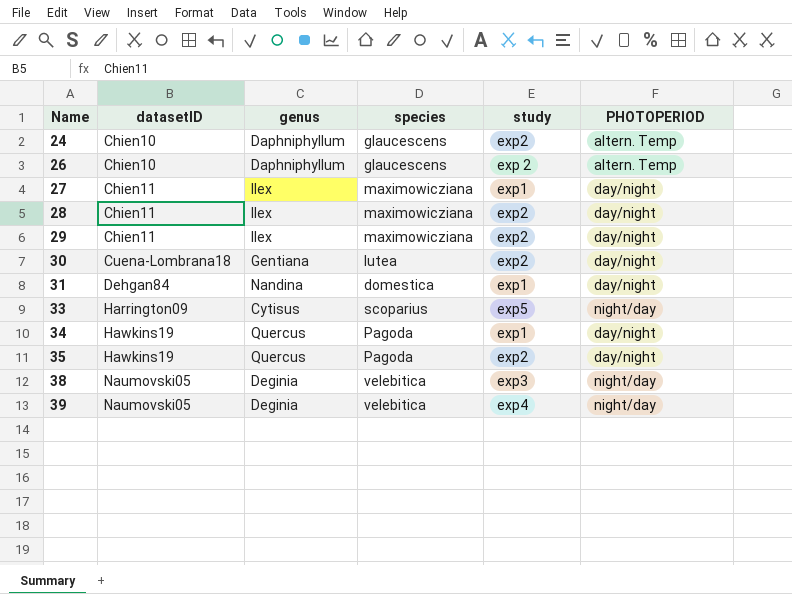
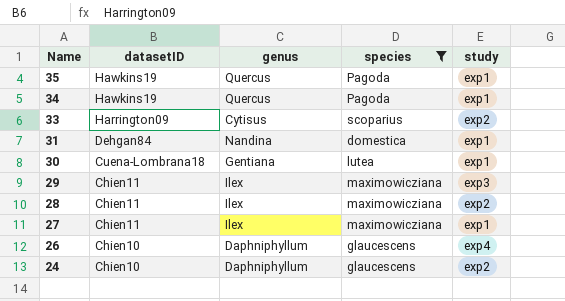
filter: none -> species != velebitica
row order: Name ascending -> Name descending
column PHOTOPERIOD | position: 6 -> none
35 | study: exp2 -> exp1
33 | study: exp5 -> exp2
30 | study: exp2 -> exp1
29 | study: exp2 -> exp3
26 | study: exp 2 -> exp4

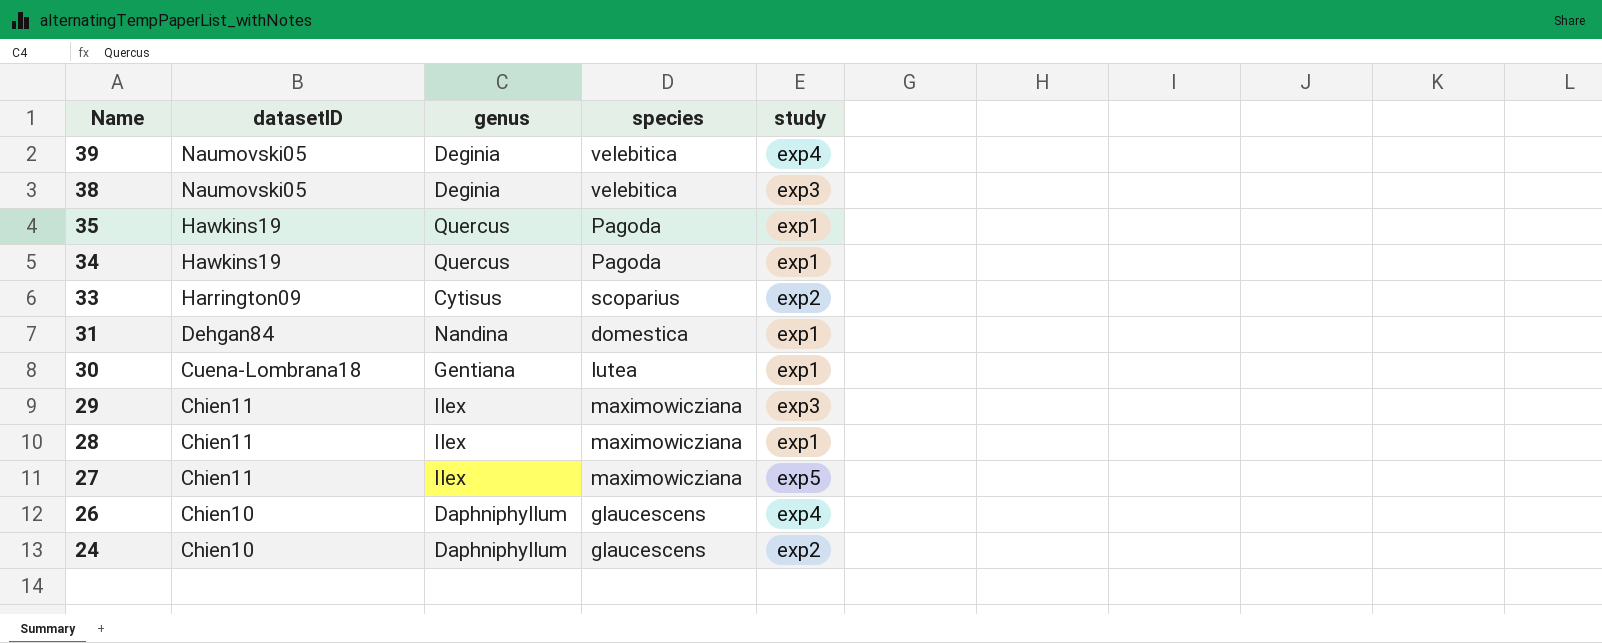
filter: species != velebitica -> none
28 | study: exp2 -> exp1
27 | study: exp1 -> exp5

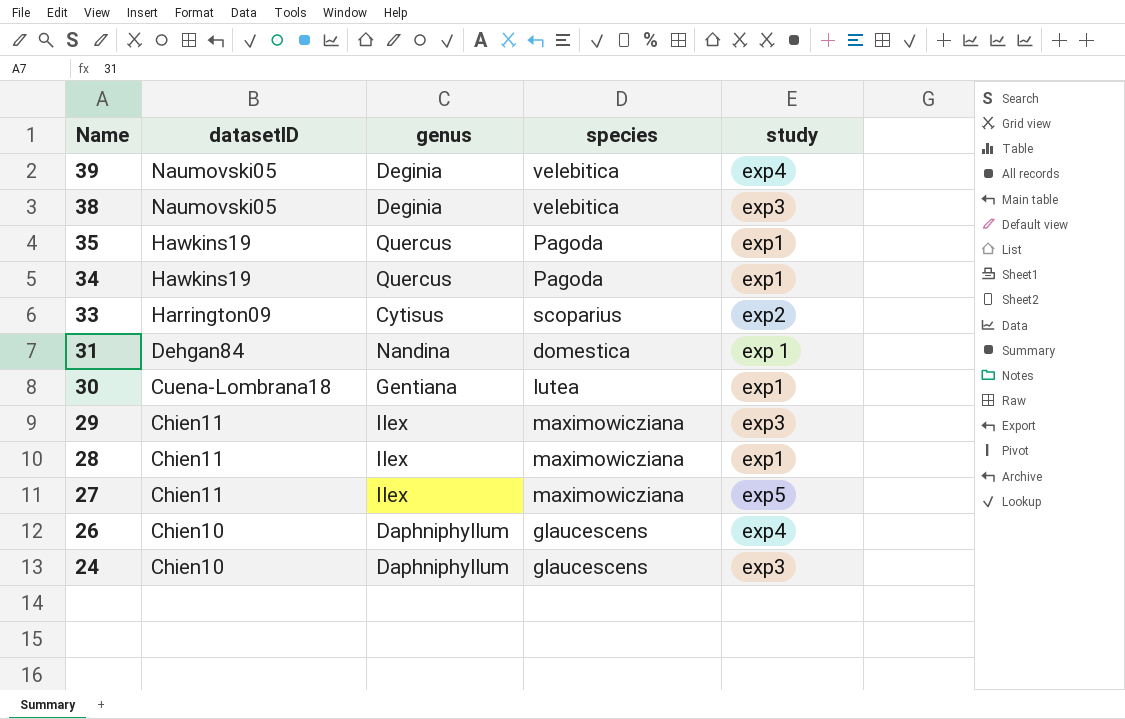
31 | study: exp1 -> exp 1
24 | study: exp2 -> exp3

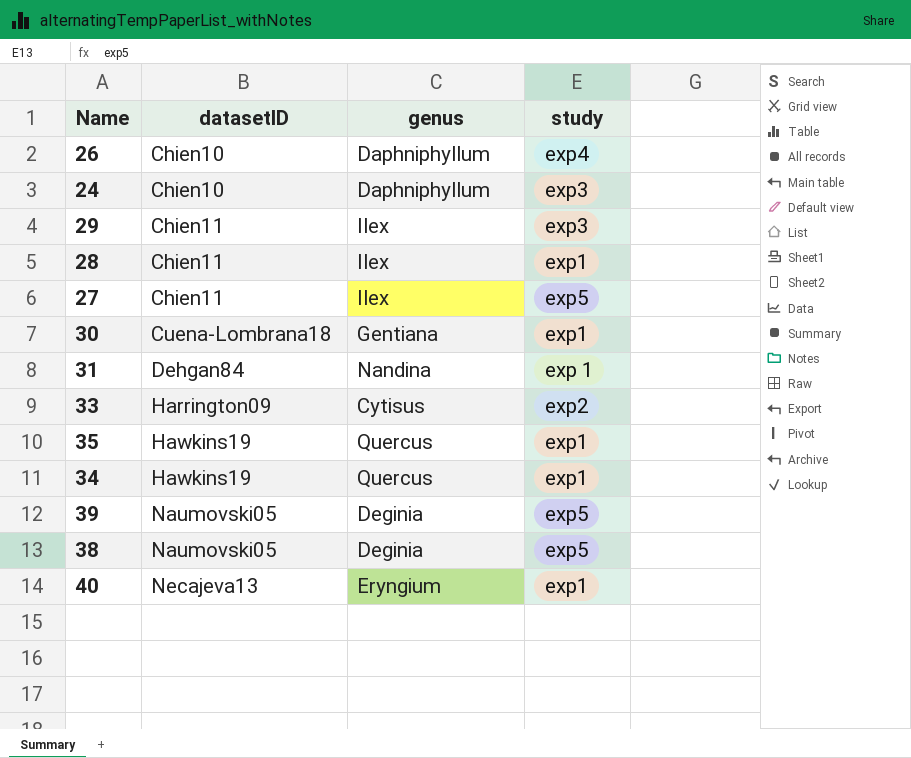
row order: Name descending -> datasetID ascending
column species | position: 4 -> none
39 | study: exp4 -> exp5
38 | study: exp3 -> exp5
row 40: none -> Necajeva13 | Eryngium | exp1

